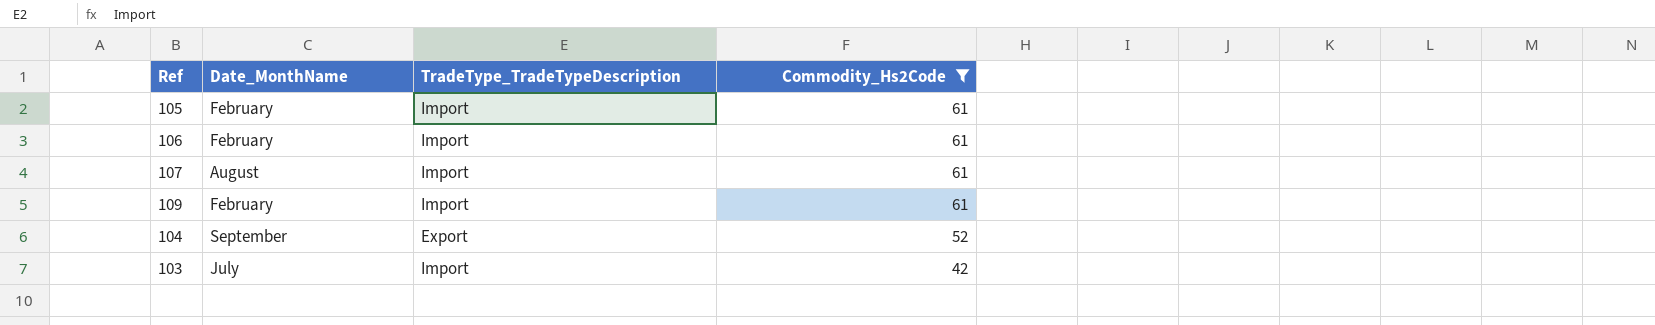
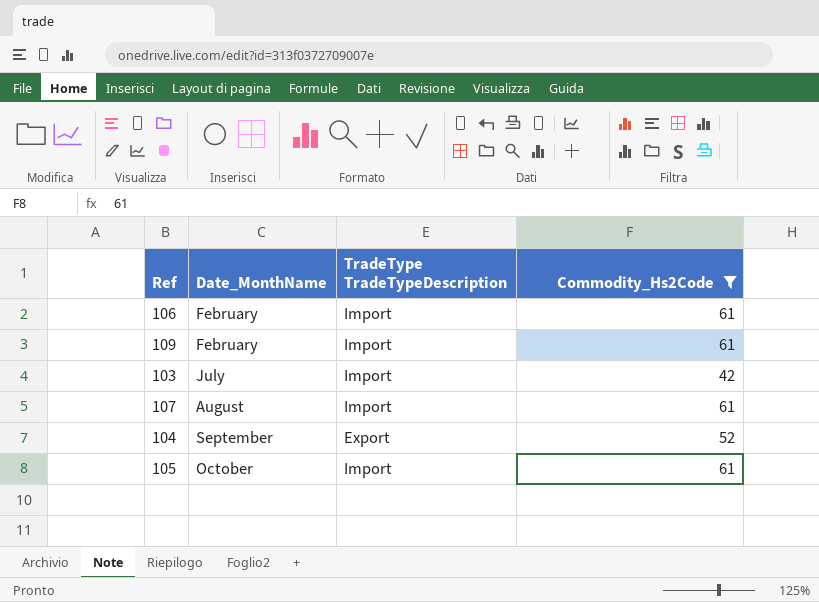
row order: Commodity_Hs2Code descending -> Date_MonthName ascending
column name: TradeType_TradeTypeDescription -> TradeType TradeTypeDescription
105 | Date_MonthName: February -> October

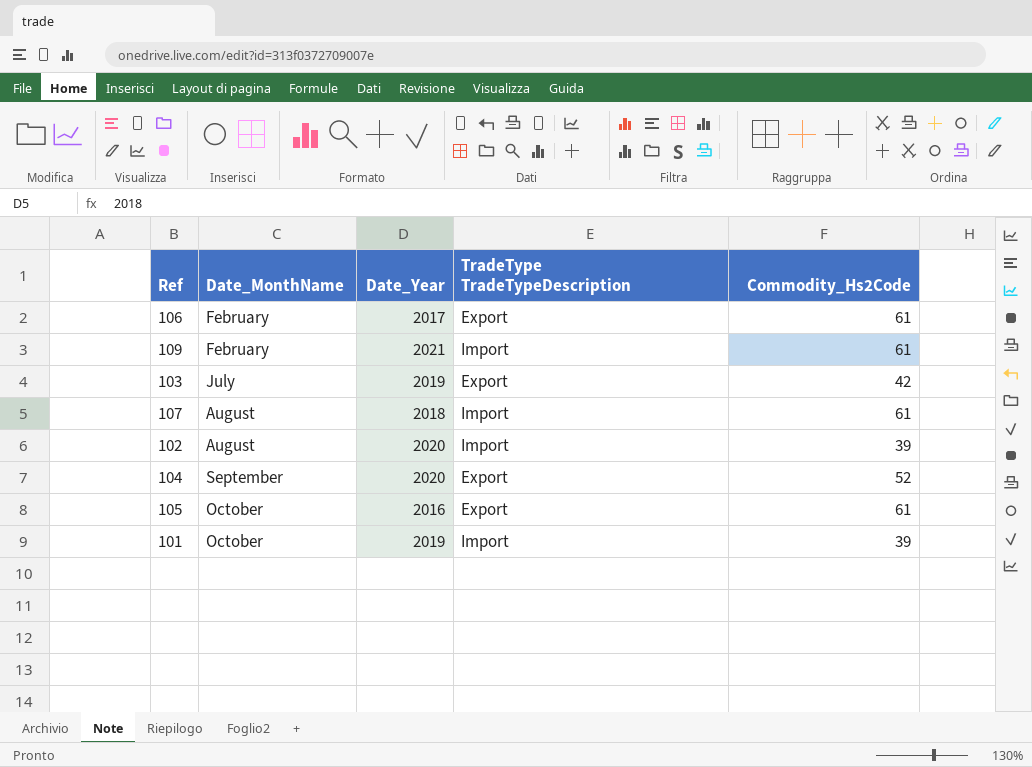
filter: Commodity_Hs2Code != 39 -> none
column Date_Year | position: none -> 3
106 | TradeType TradeTypeDescription: Import -> Export
103 | TradeType TradeTypeDescription: Import -> Export
105 | TradeType TradeTypeDescription: Import -> Export

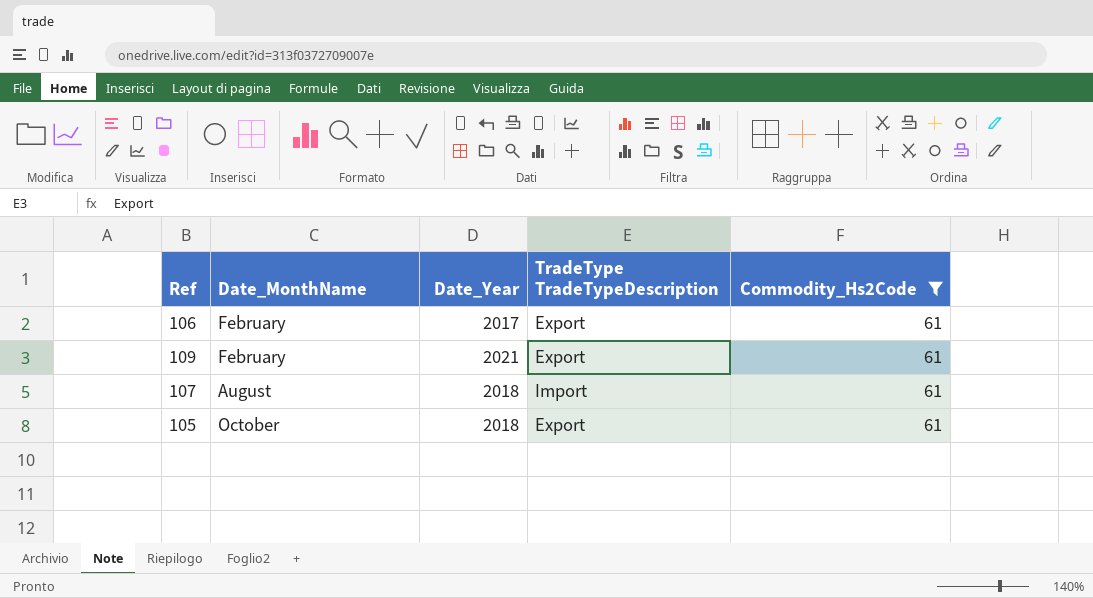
filter: none -> Commodity_Hs2Code = 61
109 | TradeType TradeTypeDescription: Import -> Export
105 | Date_Year: 2016 -> 2018

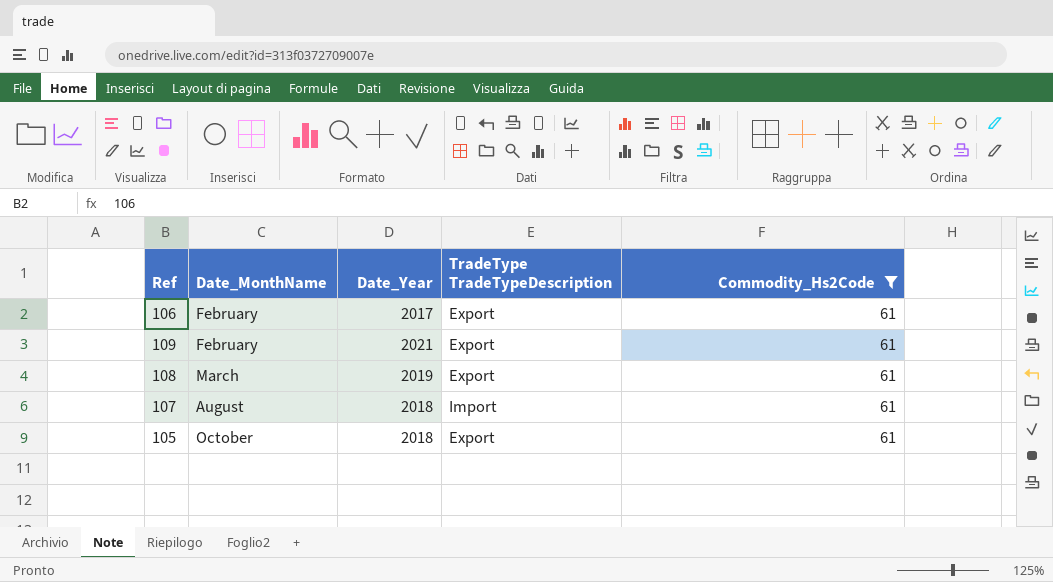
row 108: none -> March | 2019 | Export | 61

